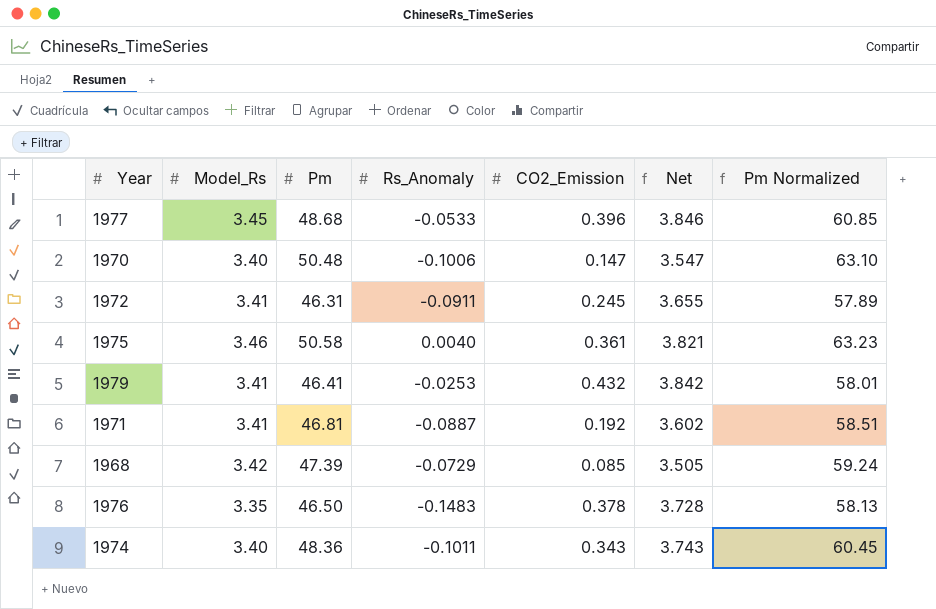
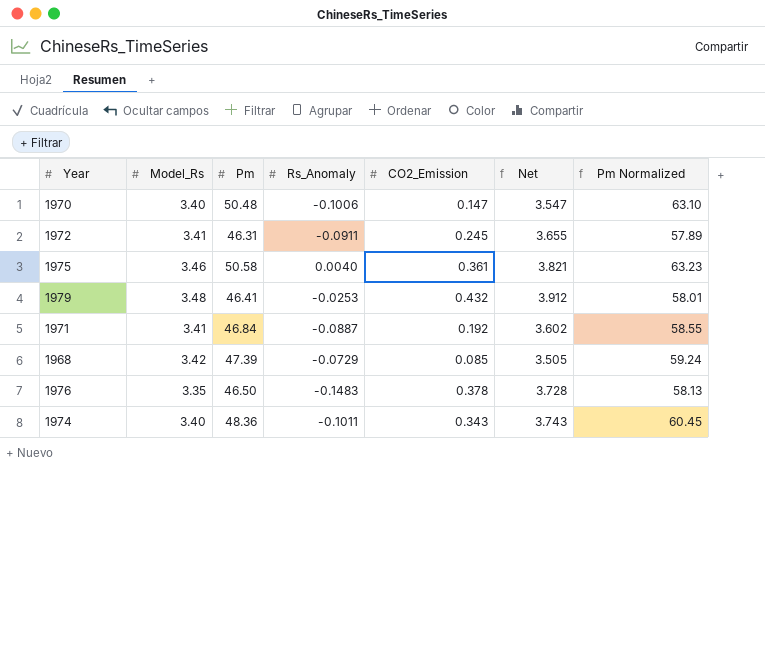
row 1977: 3.45 | 48.68 | -0.0533 | 0.396 | 3.846 | 60.85 -> none
1979 | Model_Rs: 3.41 -> 3.48
1979 | Net: 3.842 -> 3.912
1971 | Pm: 46.81 -> 46.84
1971 | Pm Normalized: 58.51 -> 58.55

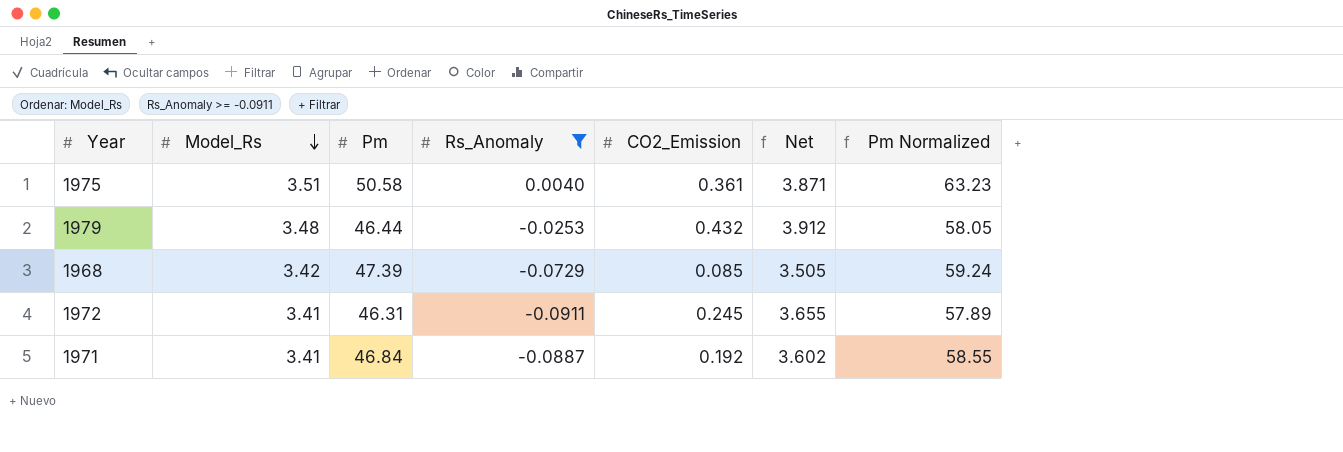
filter: none -> Rs_Anomaly >= -0.0911
row order: none -> Model_Rs descending
1975 | Model_Rs: 3.46 -> 3.51
1975 | Net: 3.821 -> 3.871
1979 | Pm: 46.41 -> 46.44
1979 | Pm Normalized: 58.01 -> 58.05

